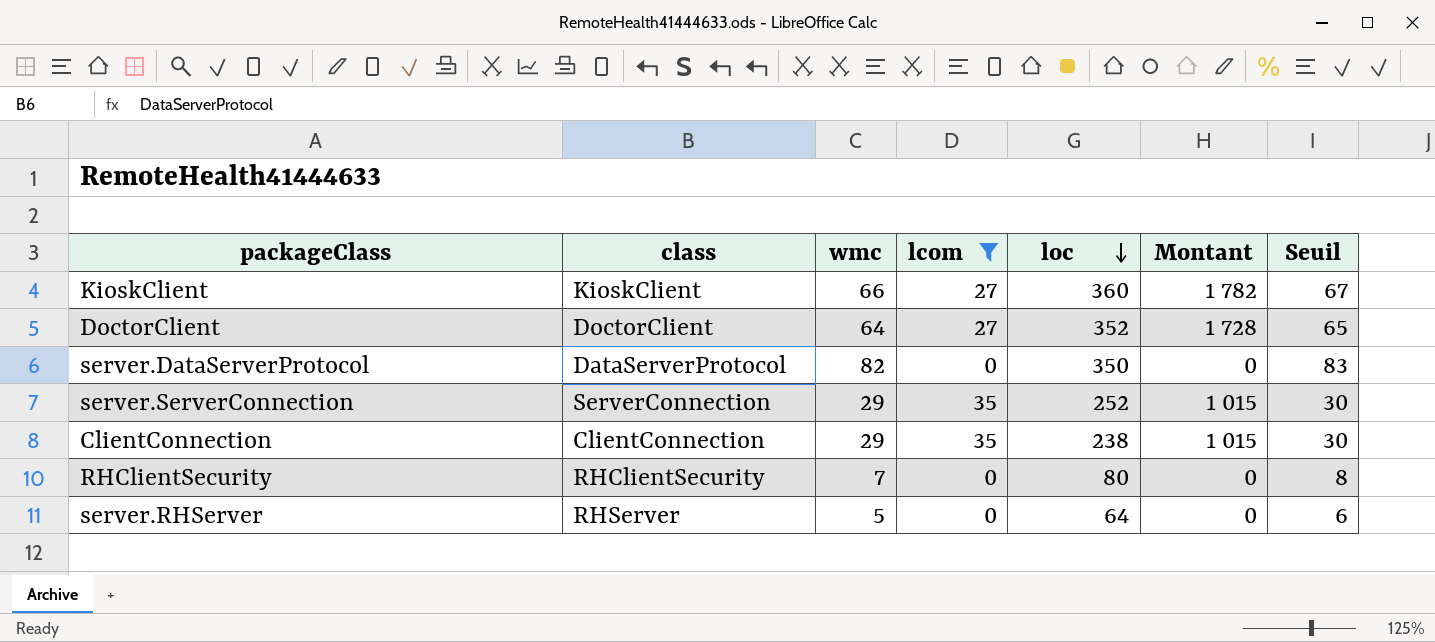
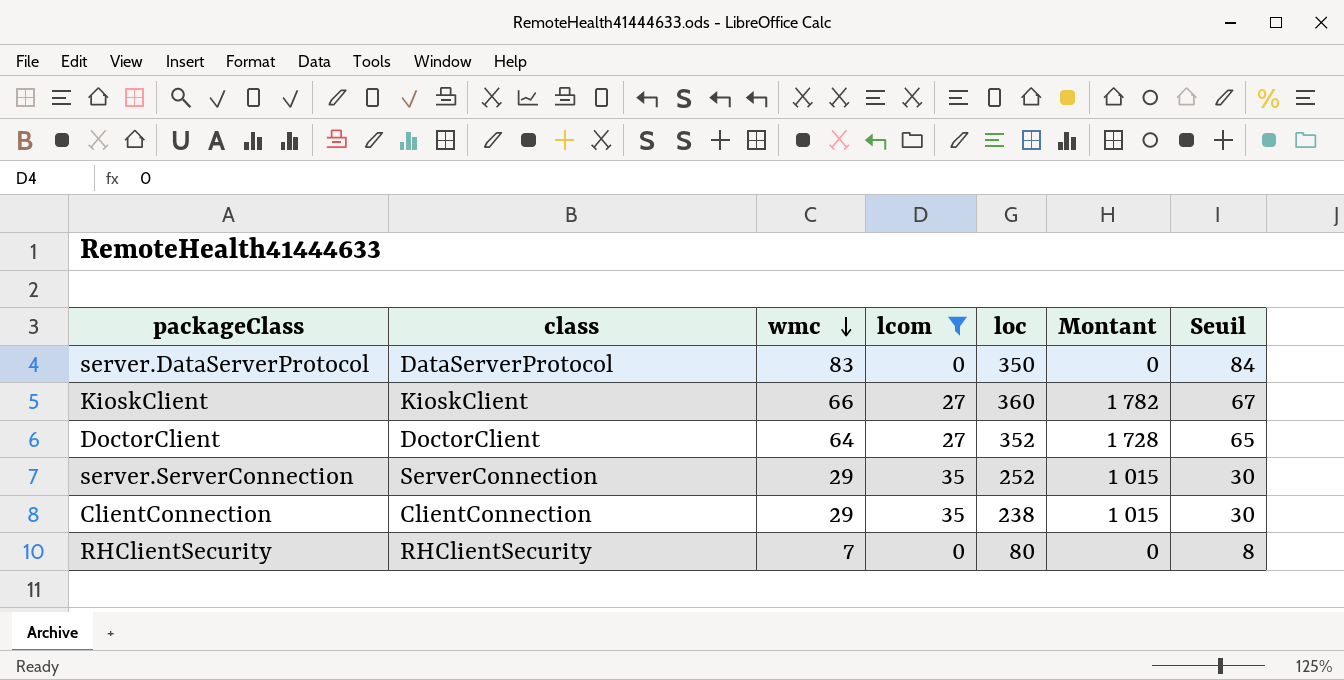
row order: loc descending -> wmc descending
row server.RHServer: RHServer | 5 | 0 | 64 | 0 | 6 -> none
server.DataServerProtocol | wmc: 82 -> 83
server.DataServerProtocol | Seuil: 83 -> 84

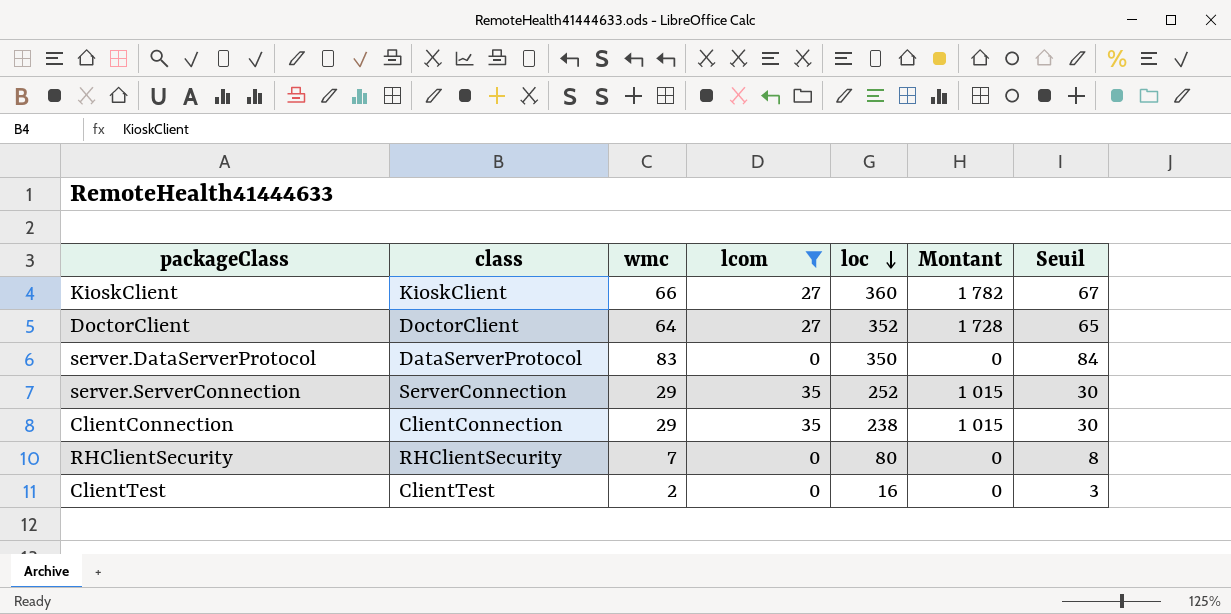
row order: wmc descending -> loc descending
row ClientTest: none -> ClientTest | 2 | 0 | 16 | 0 | 3

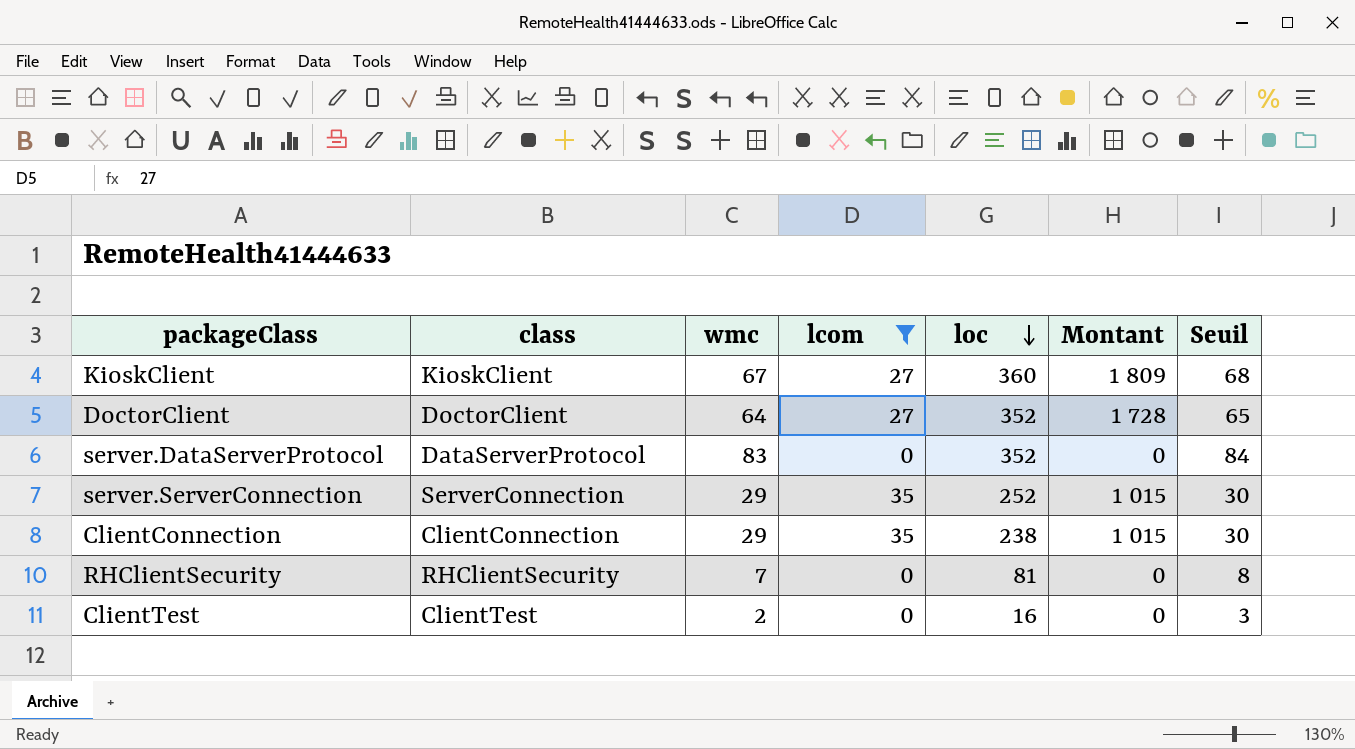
KioskClient | wmc: 66 -> 67
KioskClient | Montant: 1 782 -> 1 809
KioskClient | Seuil: 67 -> 68
server.DataServerProtocol | loc: 350 -> 352
RHClientSecurity | loc: 80 -> 81

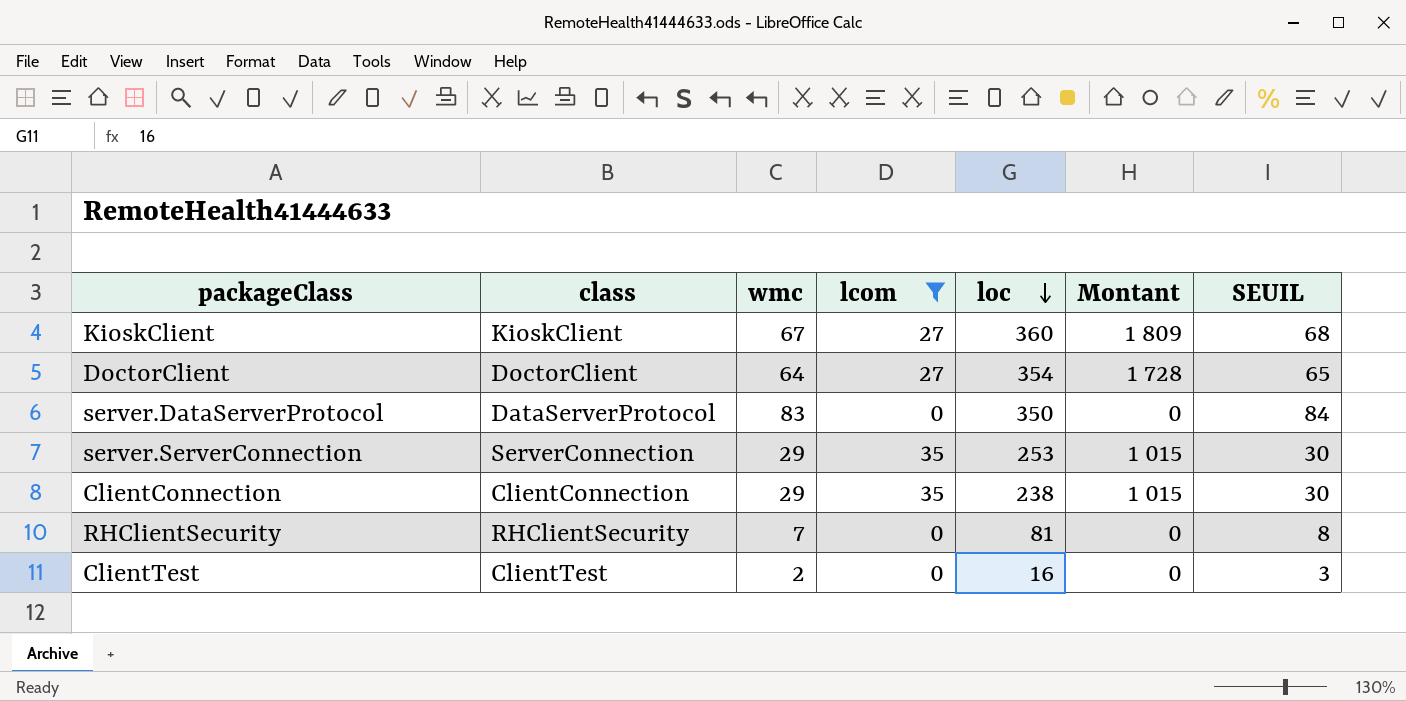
column name: Seuil -> SEUIL
DoctorClient | loc: 352 -> 354
server.DataServerProtocol | loc: 352 -> 350
server.ServerConnection | loc: 252 -> 253

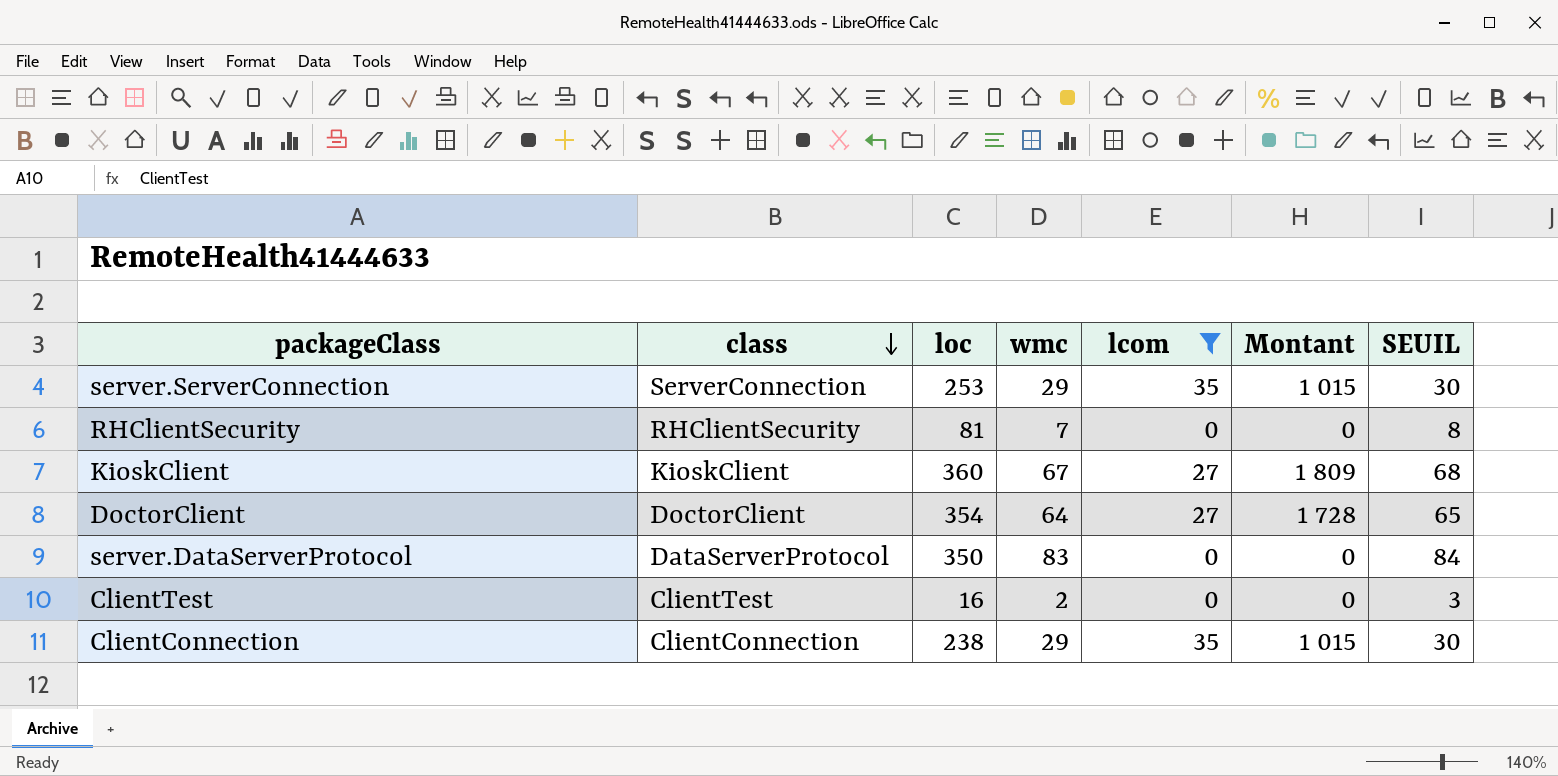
row order: loc descending -> class descending
column loc | position: 5 -> 3

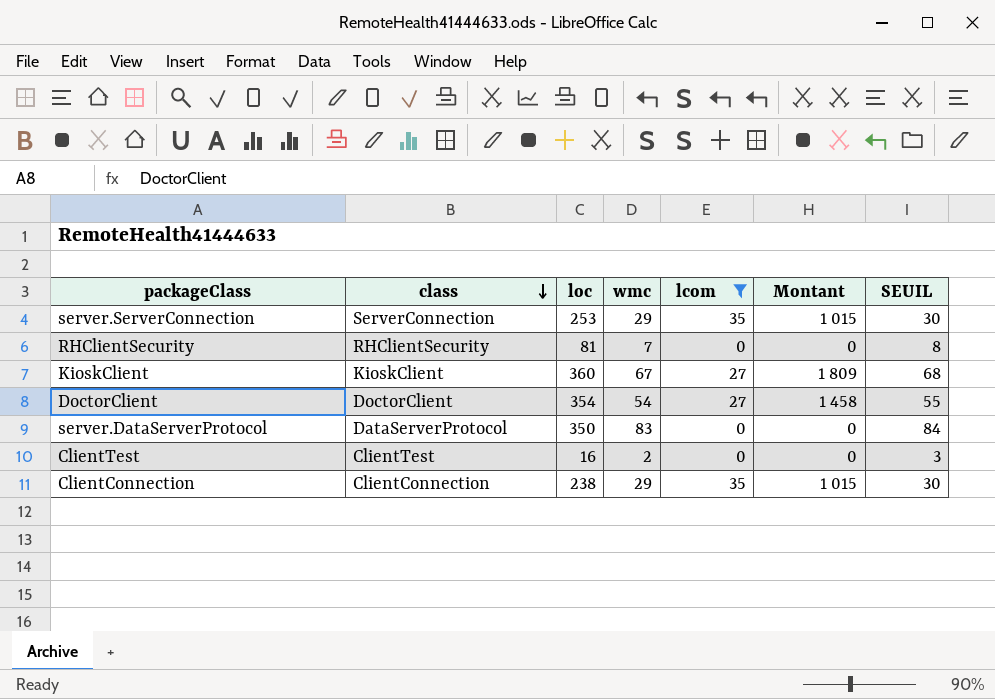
DoctorClient | wmc: 64 -> 54
DoctorClient | Montant: 1 728 -> 1 458
DoctorClient | SEUIL: 65 -> 55

